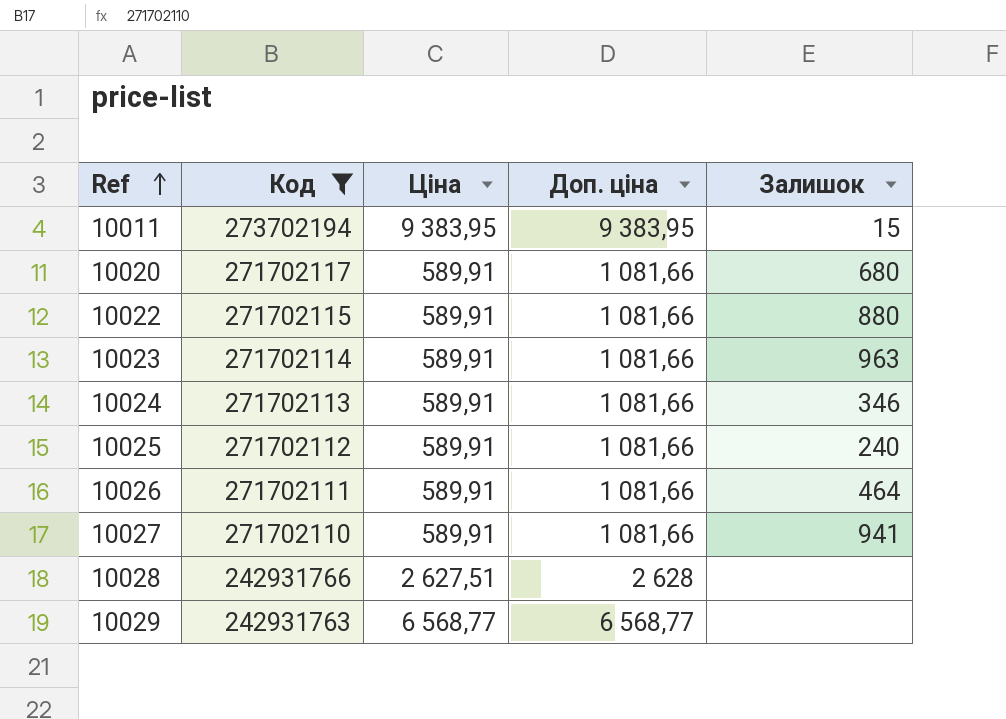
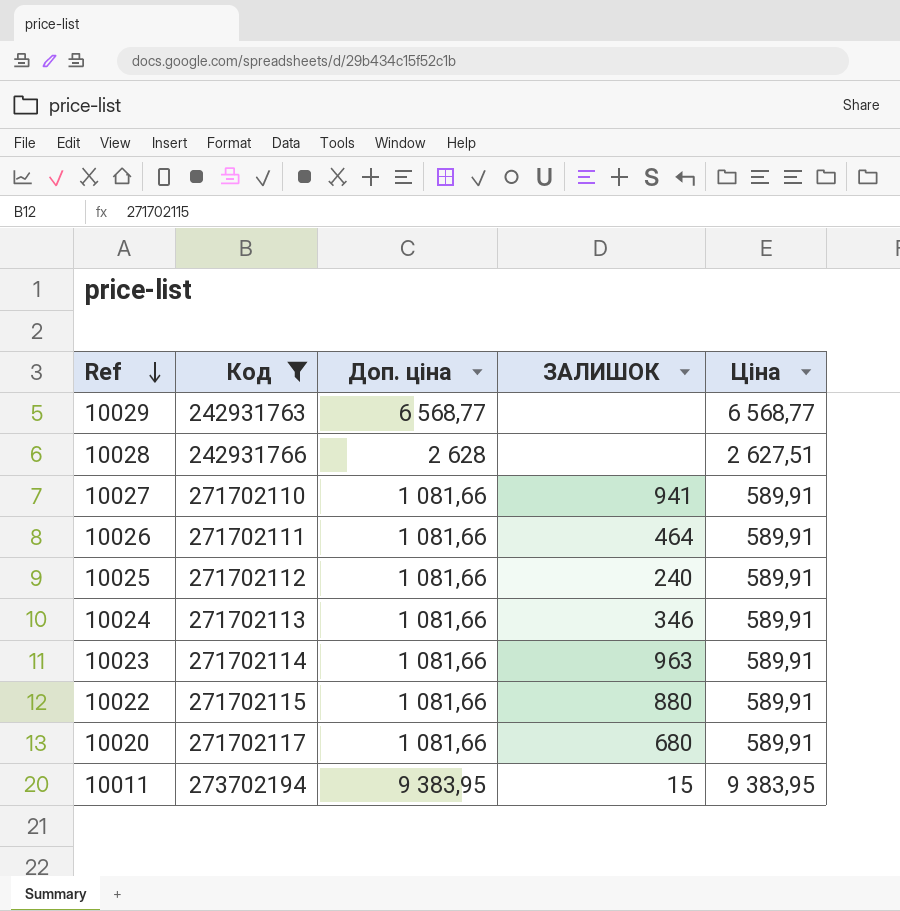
row order: Ref ascending -> Ref descending
column name: Залишок -> ЗАЛИШОК
column Ціна | position: 3 -> 5

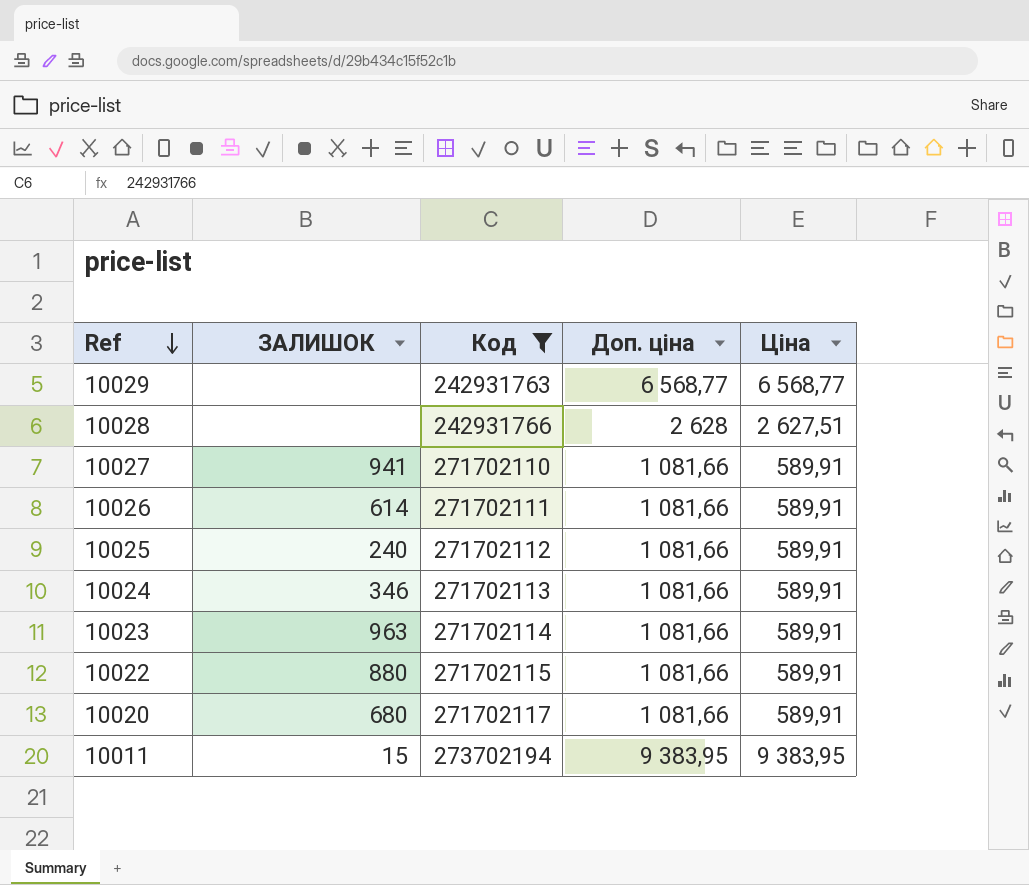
column ЗАЛИШОК | position: 4 -> 2
10026 | ЗАЛИШОК: 464 -> 614

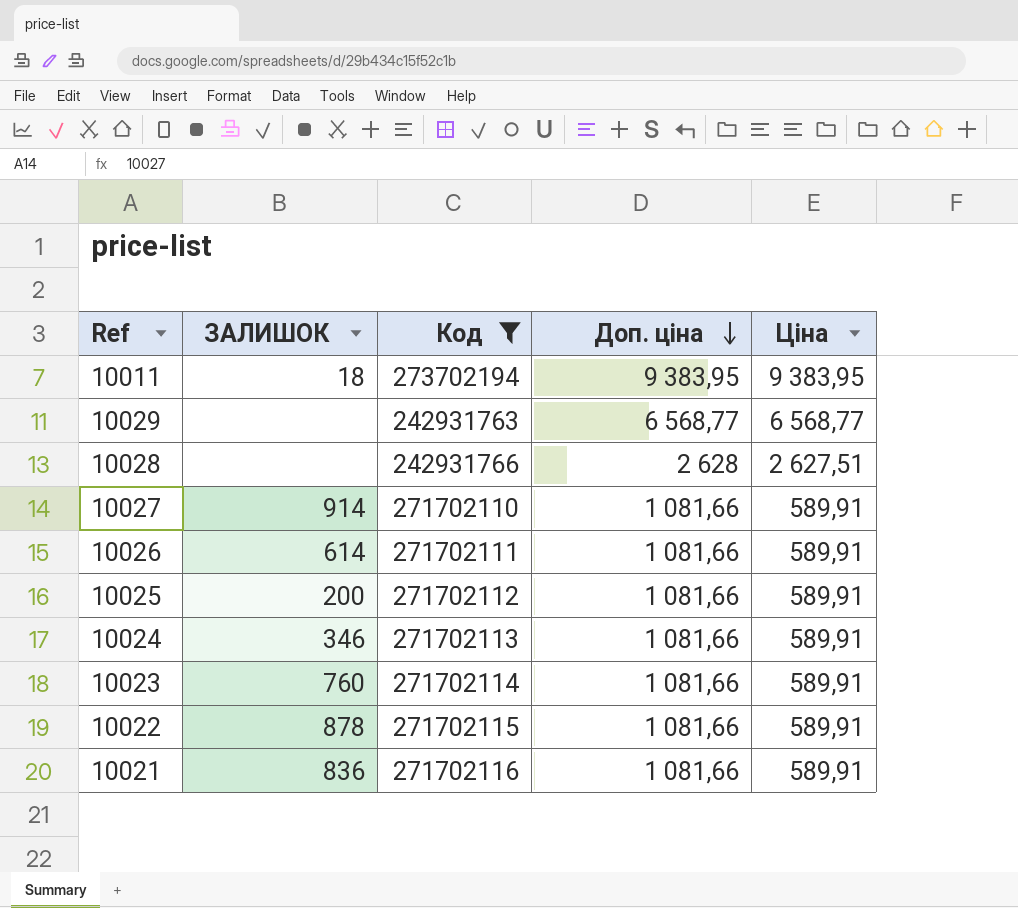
row order: Ref descending -> Доп. ціна descending
row 10020: 680 | 271702117 | 1 081,66 | 589,91 -> none
10011 | ЗАЛИШОК: 15 -> 18
10027 | ЗАЛИШОК: 941 -> 914
10025 | ЗАЛИШОК: 240 -> 200
10023 | ЗАЛИШОК: 963 -> 760
10022 | ЗАЛИШОК: 880 -> 878
row 10021: none -> 836 | 271702116 | 1 081,66 | 589,91

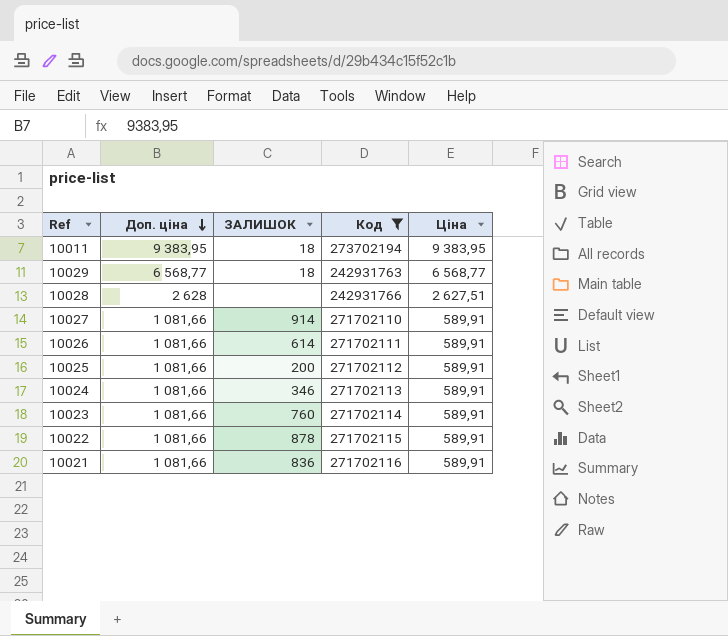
column Доп. ціна | position: 4 -> 2
10029 | ЗАЛИШОК: none -> 18

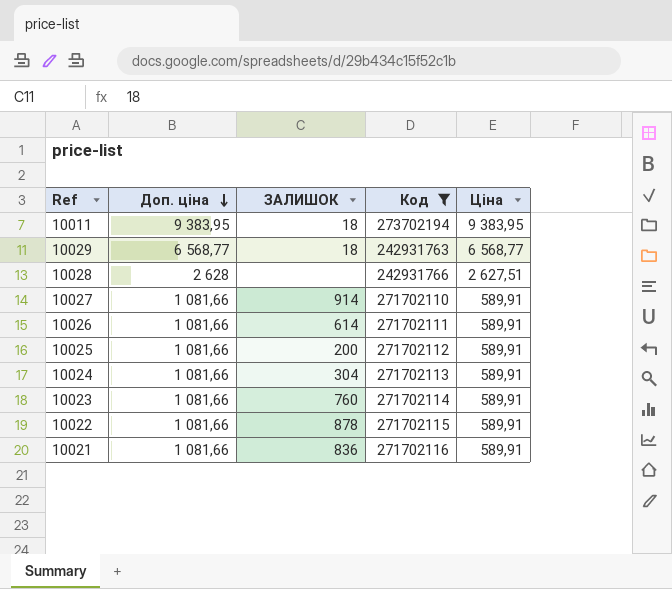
10024 | ЗАЛИШОК: 346 -> 304

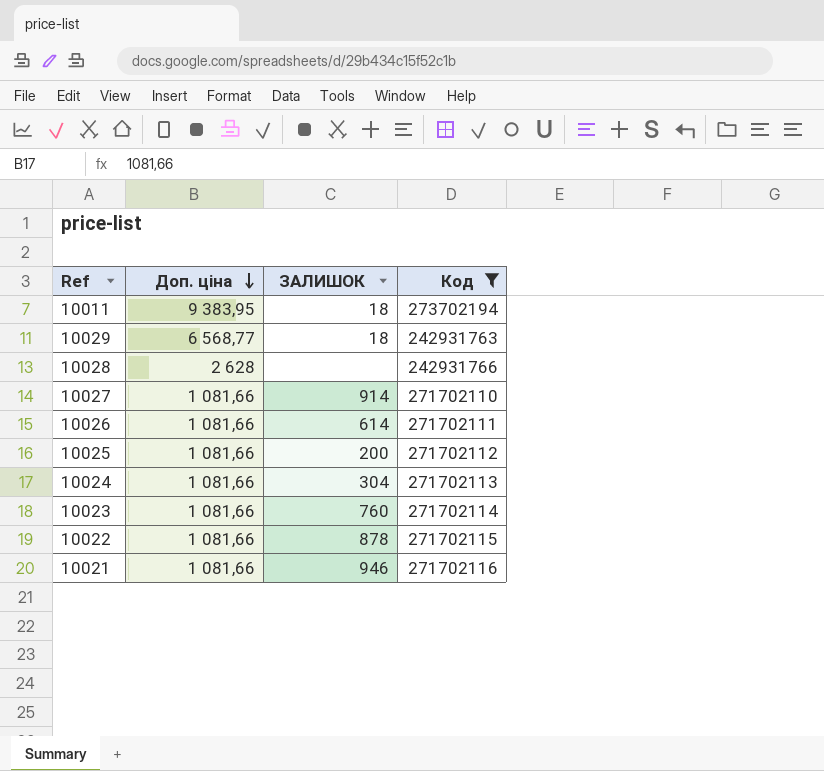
column Ціна | position: 5 -> none
10021 | ЗАЛИШОК: 836 -> 946

